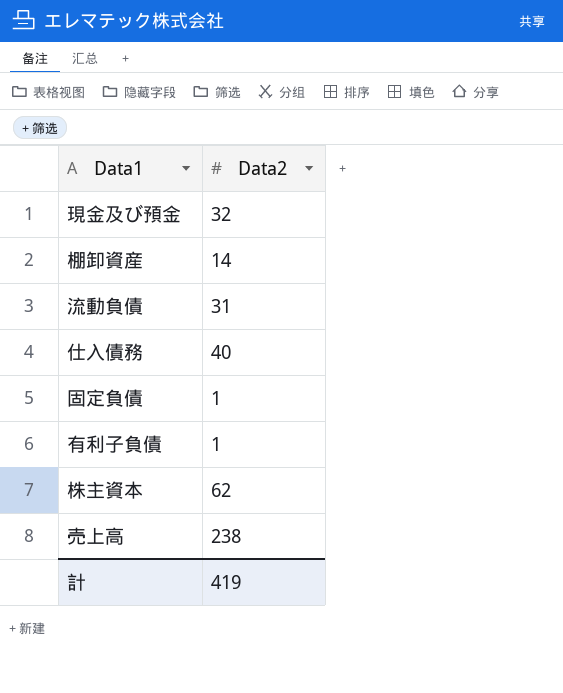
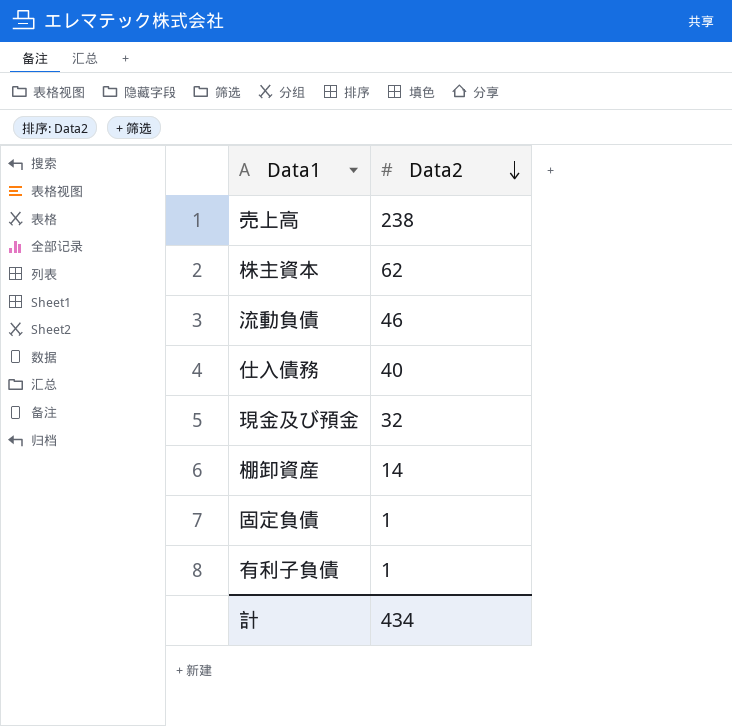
row order: none -> Data2 descending
流動負債 | Data2: 31 -> 46
計 | Data2: 419 -> 434

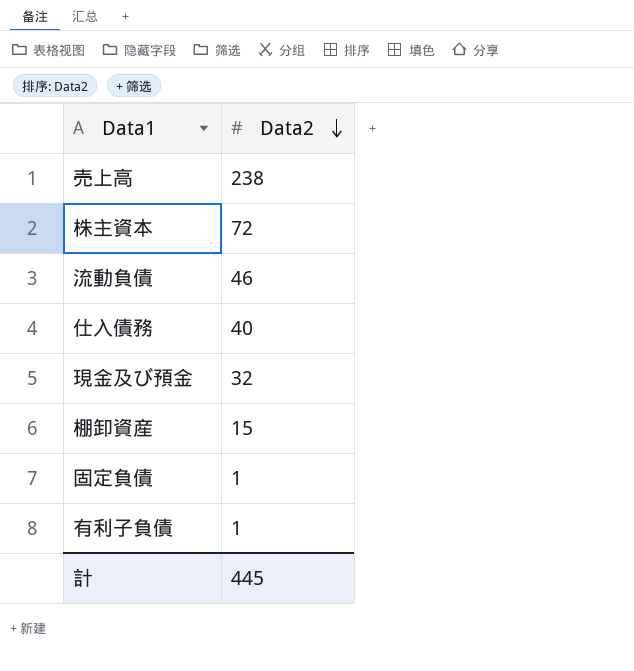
株主資本 | Data2: 62 -> 72
棚卸資産 | Data2: 14 -> 15
計 | Data2: 434 -> 445

